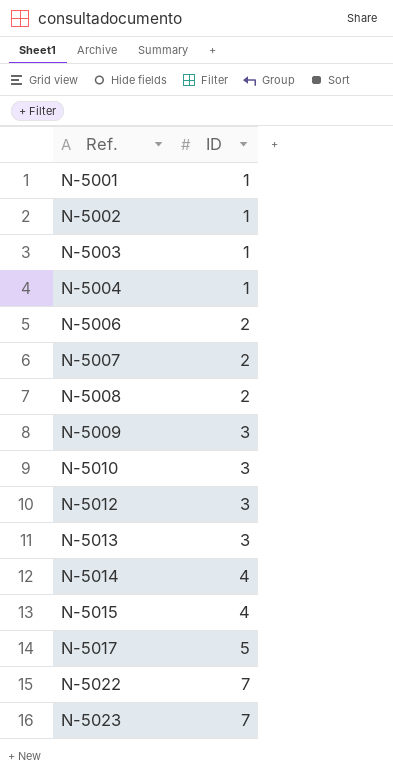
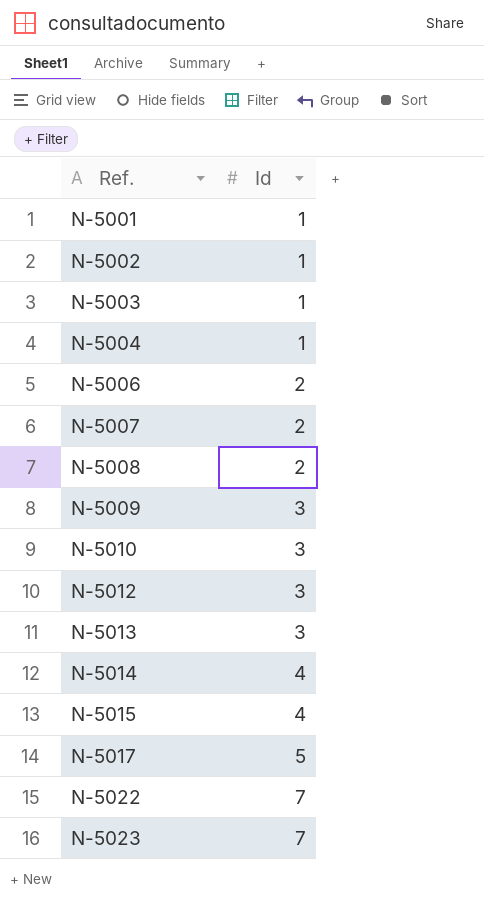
column name: ID -> Id

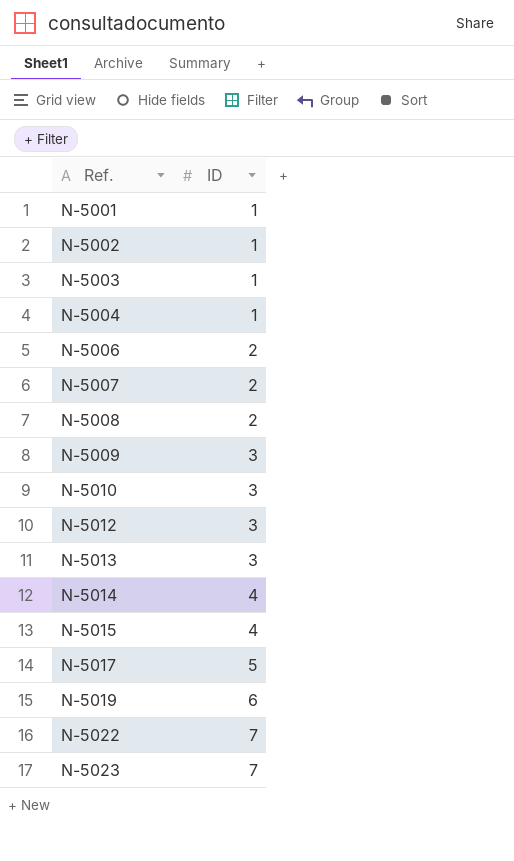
column name: Id -> ID
row N-5019: none -> 6

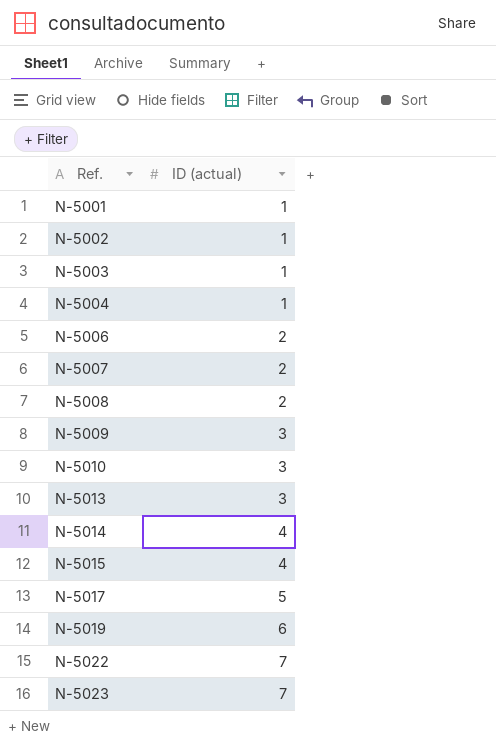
column name: ID -> ID (actual)
row N-5012: 3 -> none

